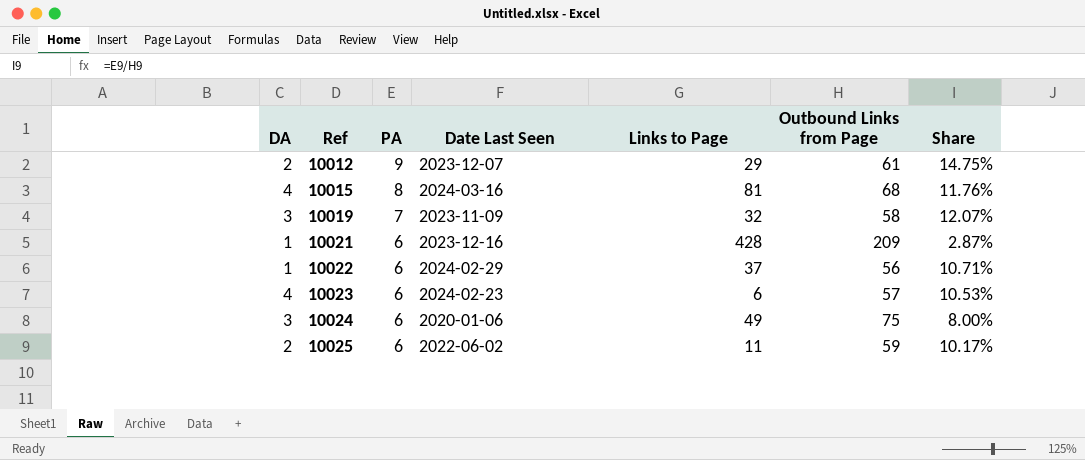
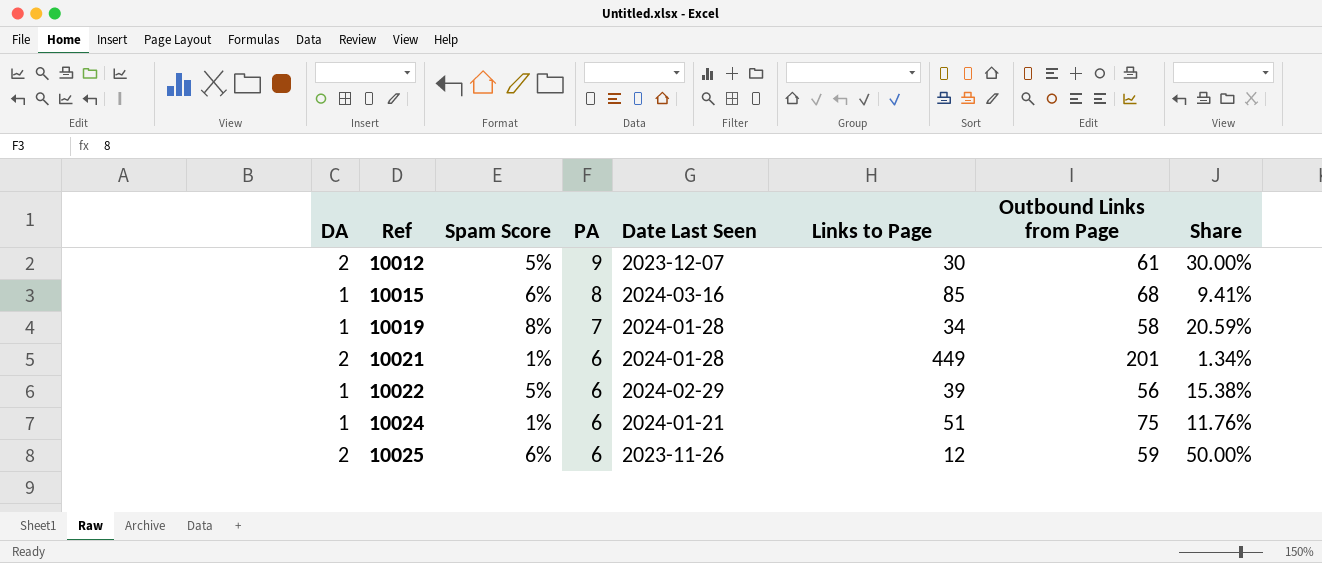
column Spam Score | position: none -> 3
column Share | formula: [PA] / [Outbound Links from Page] -> [PA] / [Links to Page]
row 10023: 4 | 6 | 2024-02-23 | 6 | 57 | 10.53% -> none
10012 | Links to Page: 29 -> 30
10015 | DA: 4 -> 1
10015 | Links to Page: 81 -> 85
10019 | DA: 3 -> 1
10019 | Date Last Seen: 2023-11-09 -> 2024-01-28
10019 | Links to Page: 32 -> 34
10021 | DA: 1 -> 2
10021 | Date Last Seen: 2023-12-16 -> 2024-01-28
10021 | Links to Page: 428 -> 449
10021 | Outbound Links from Page: 209 -> 201
10022 | Links to Page: 37 -> 39
10024 | DA: 3 -> 1
10024 | Date Last Seen: 2020-01-06 -> 2024-01-21
10024 | Links to Page: 49 -> 51
10025 | Date Last Seen: 2022-06-02 -> 2023-11-26
10025 | Links to Page: 11 -> 12

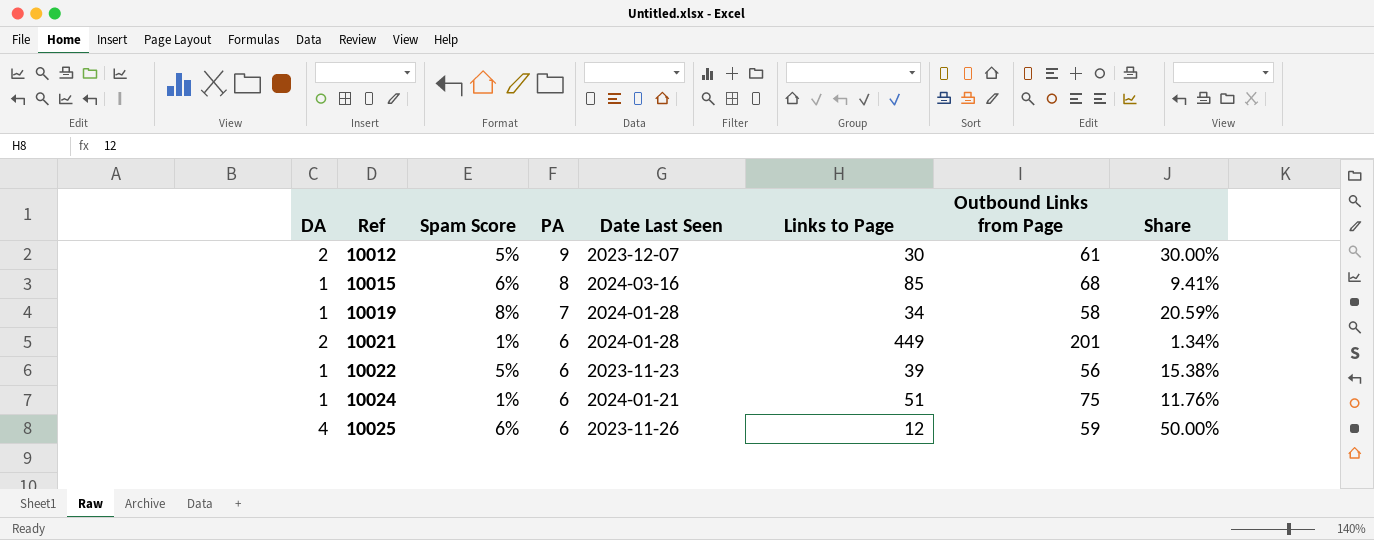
10022 | Date Last Seen: 2024-02-29 -> 2023-11-23
10025 | DA: 2 -> 4

